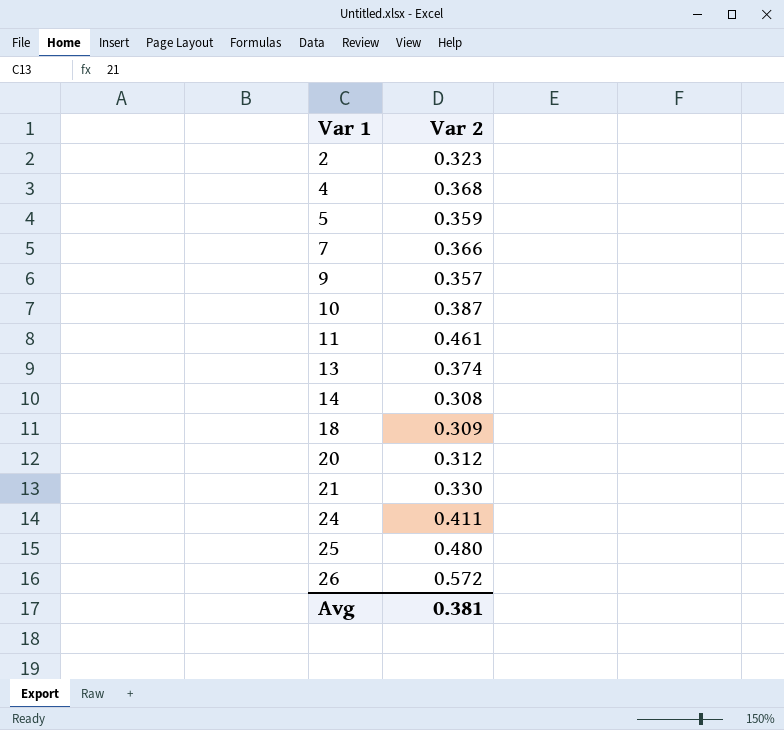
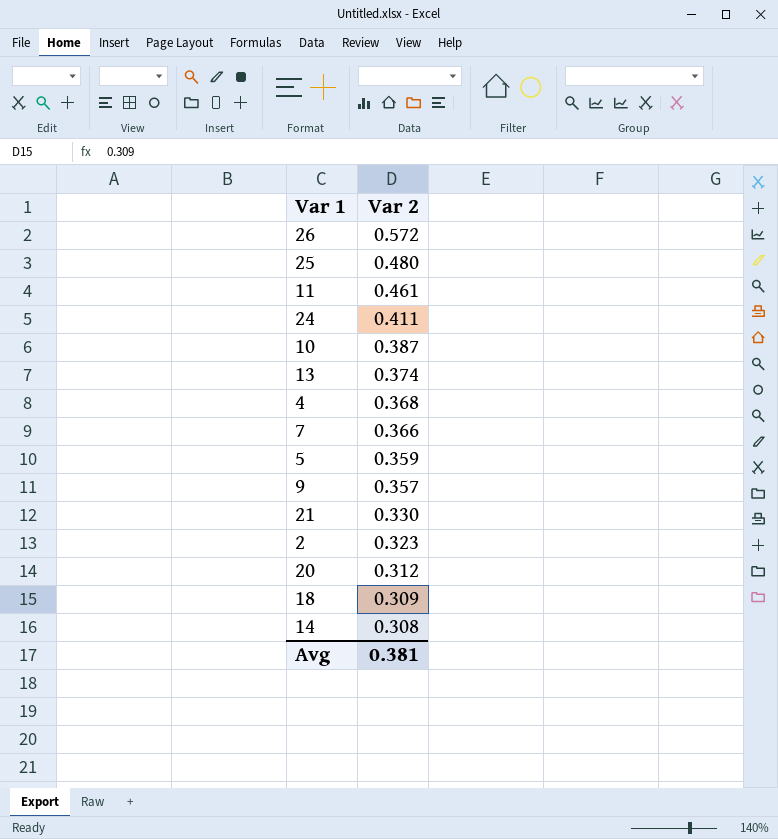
row order: Var 1 ascending -> Var 2 descending

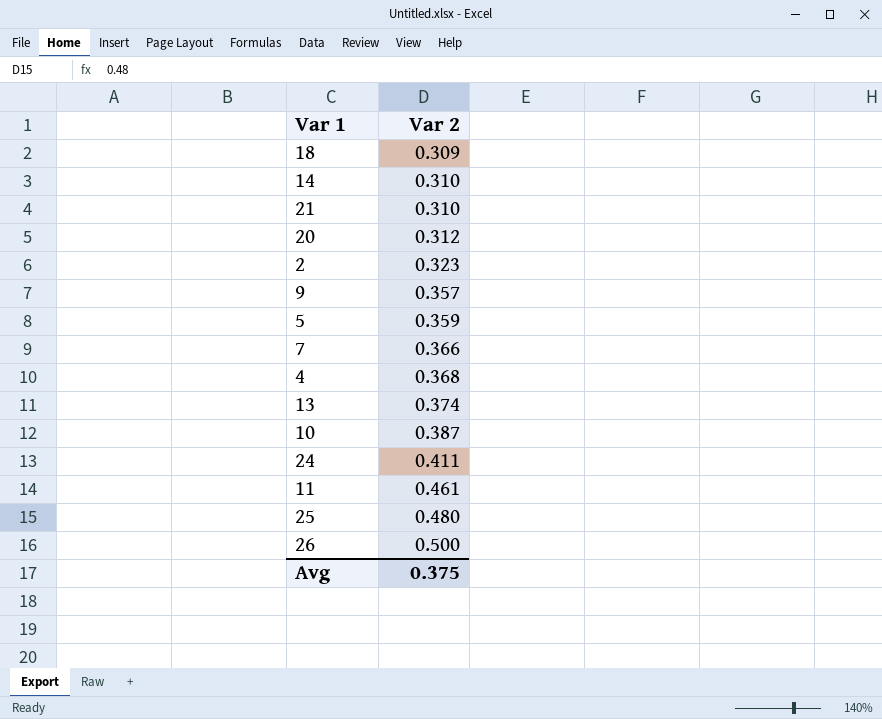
row order: Var 2 descending -> Var 2 ascending
14 | Var 2: 0.308 -> 0.310
21 | Var 2: 0.330 -> 0.310
26 | Var 2: 0.572 -> 0.500
Avg | Var 2: 0.381 -> 0.375

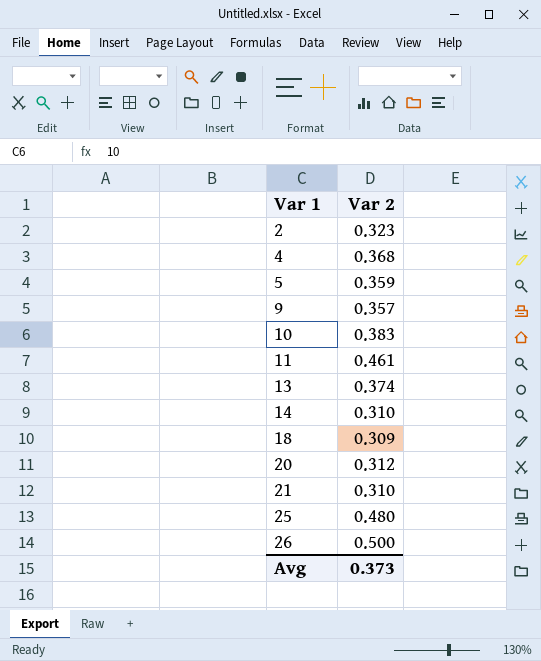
row order: Var 2 ascending -> Var 1 ascending
row 7: 0.366 -> none
row 24: 0.411 -> none
10 | Var 2: 0.387 -> 0.383
Avg | Var 2: 0.375 -> 0.373

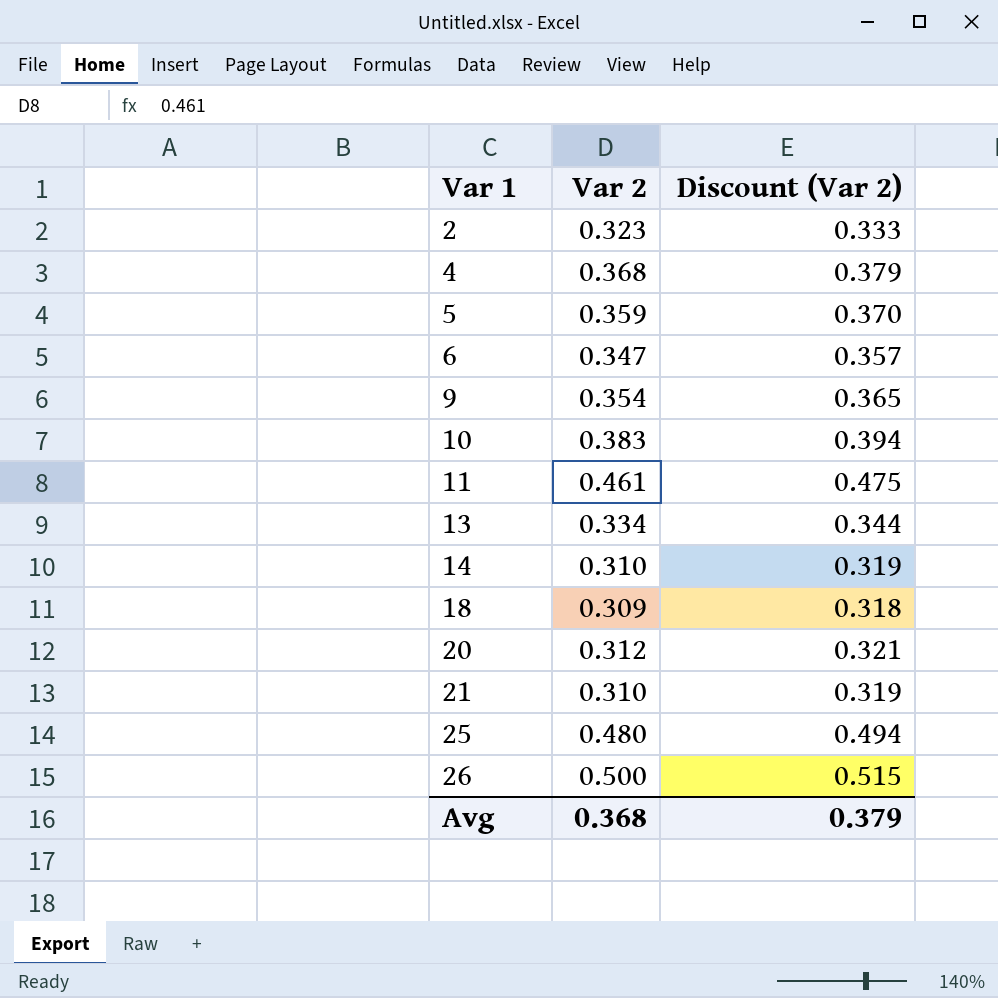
column Discount (Var 2) | formula: none -> [Var 2] * 1.03
row 6: none -> 0.347 | 0.357
9 | Var 2: 0.357 -> 0.354
13 | Var 2: 0.374 -> 0.334
Avg | Var 2: 0.373 -> 0.368

